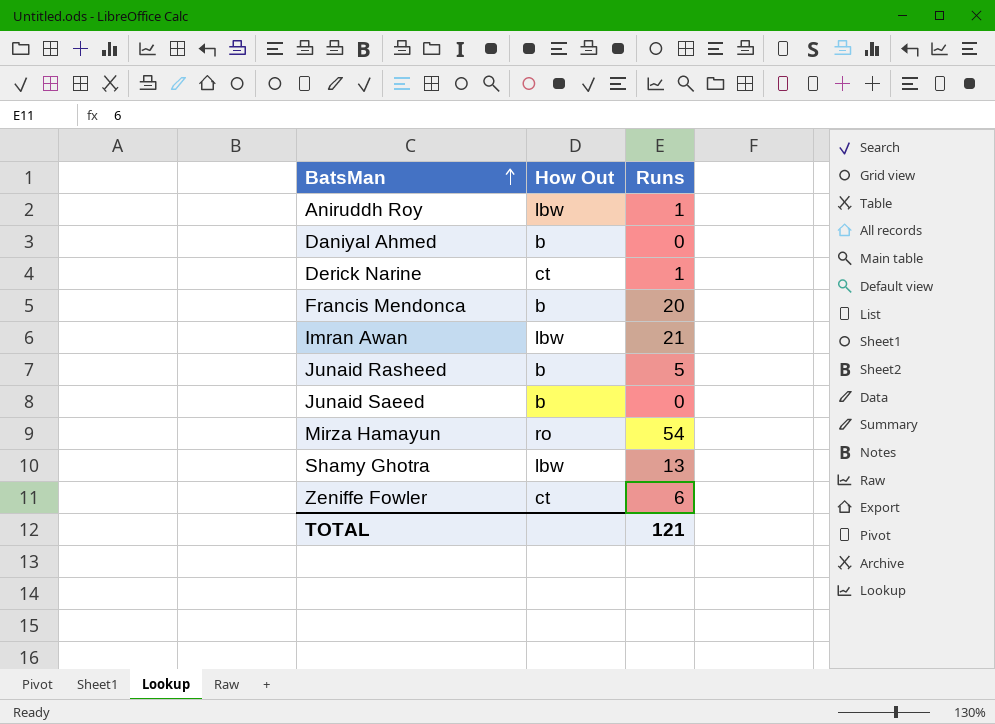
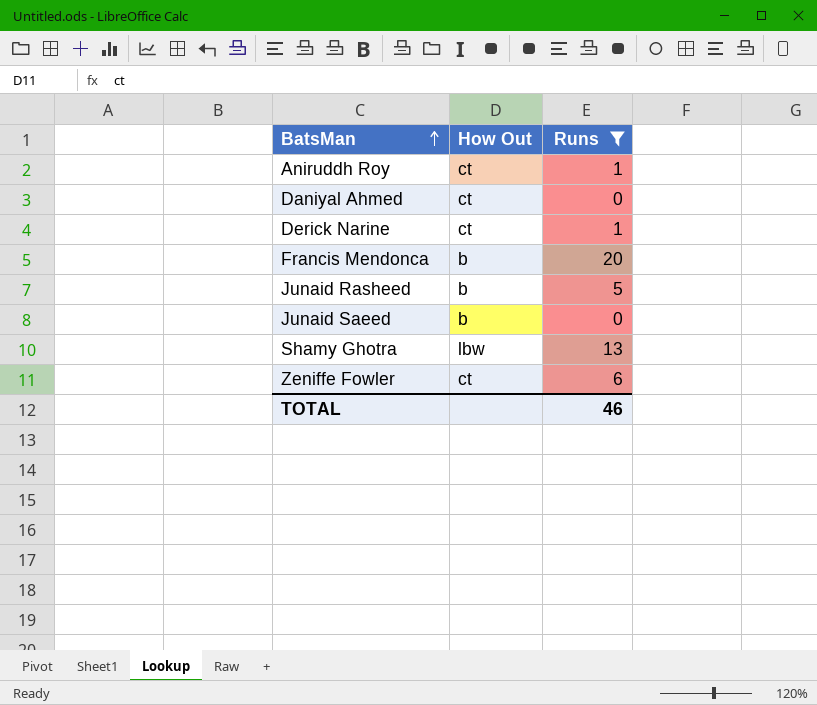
filter: none -> Runs <= 20
Aniruddh Roy | How Out: lbw -> ct
Daniyal Ahmed | How Out: b -> ct
TOTAL | Runs: 121 -> 46

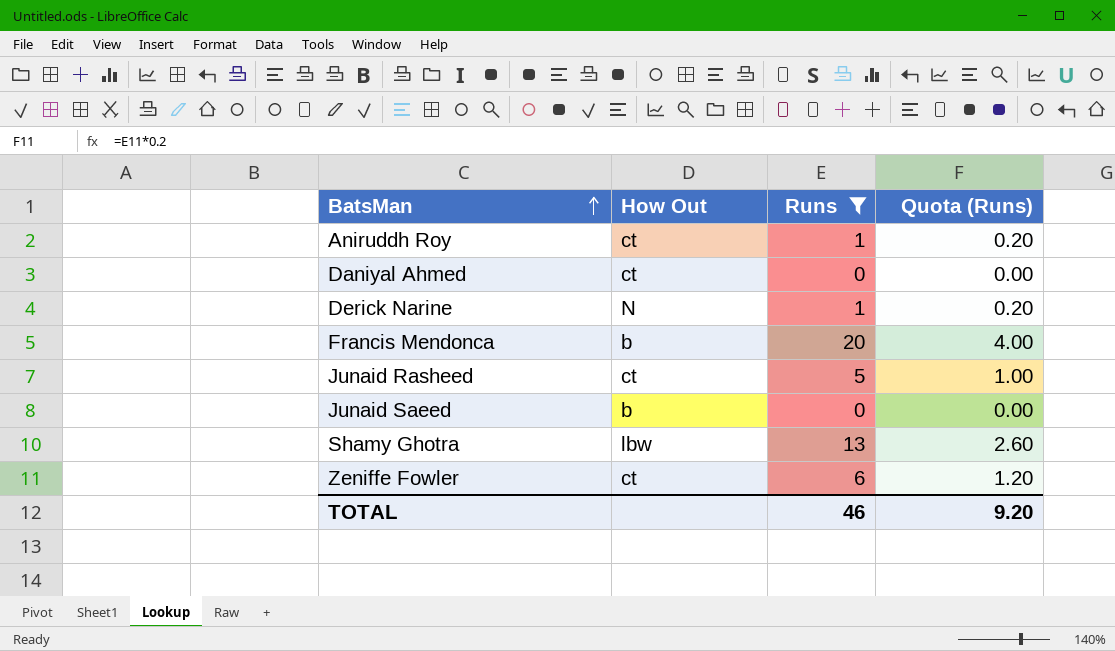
column Quota (Runs) | formula: none -> [Runs] * 0.2
Derick Narine | How Out: ct -> N
Junaid Rasheed | How Out: b -> ct

